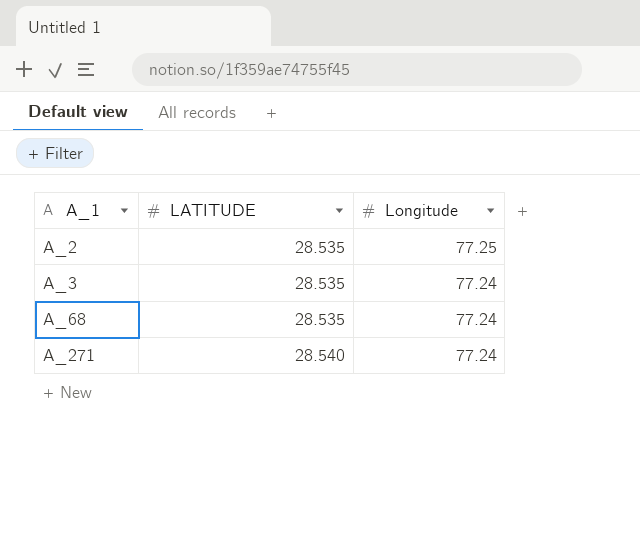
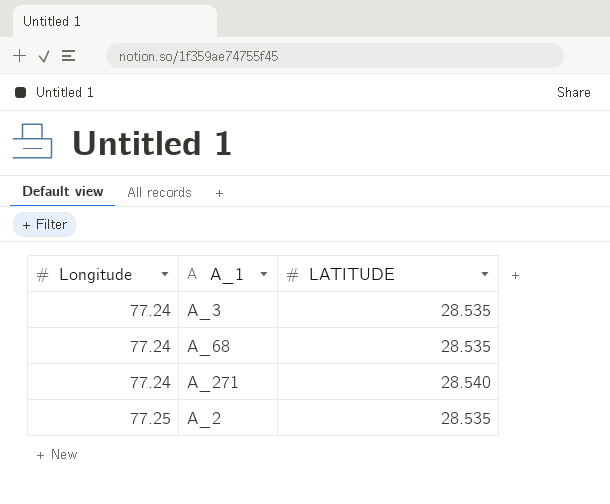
row order: A_1 ascending -> Longitude ascending
column Longitude | position: 3 -> 1

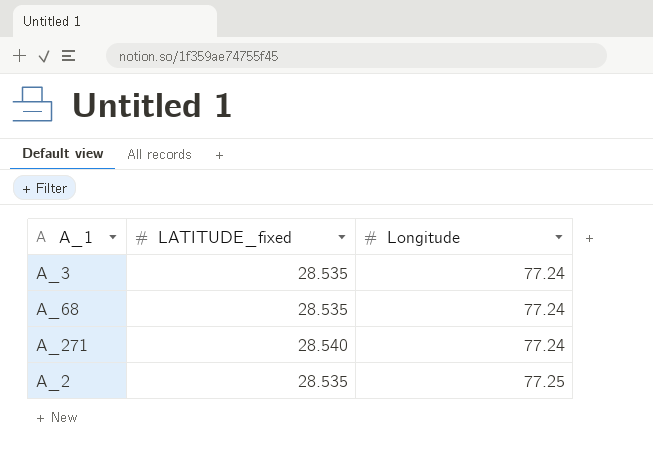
column name: LATITUDE -> LATITUDE_fixed
column Longitude | position: 1 -> 3

